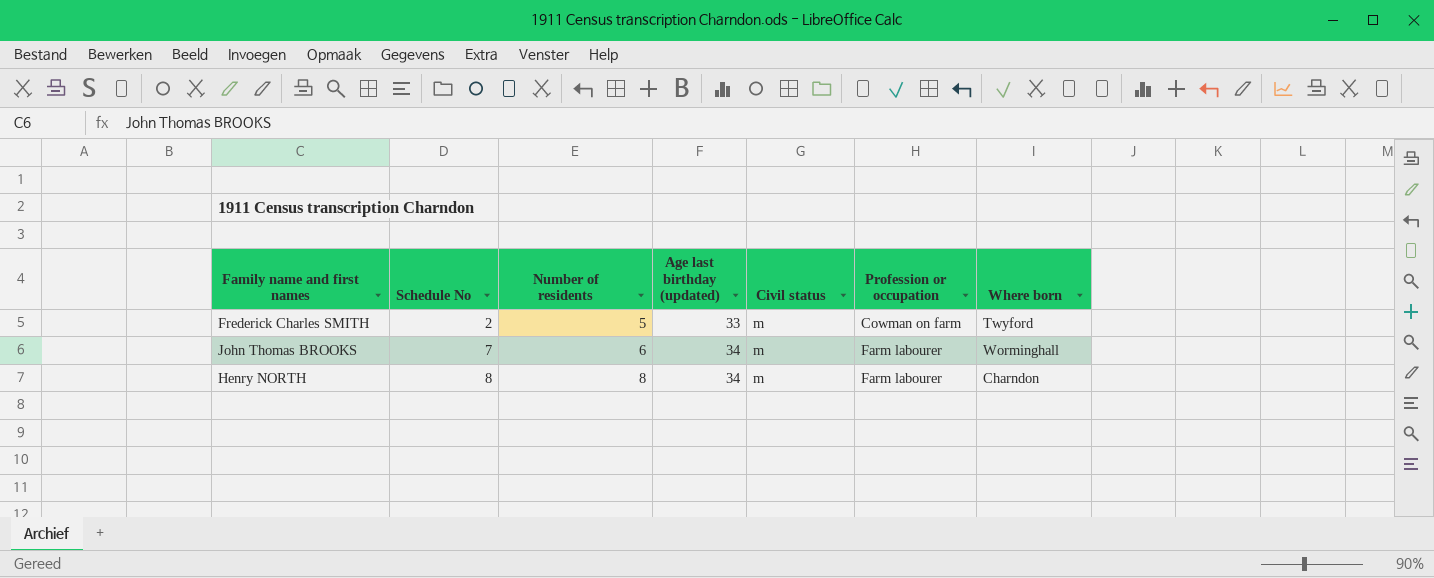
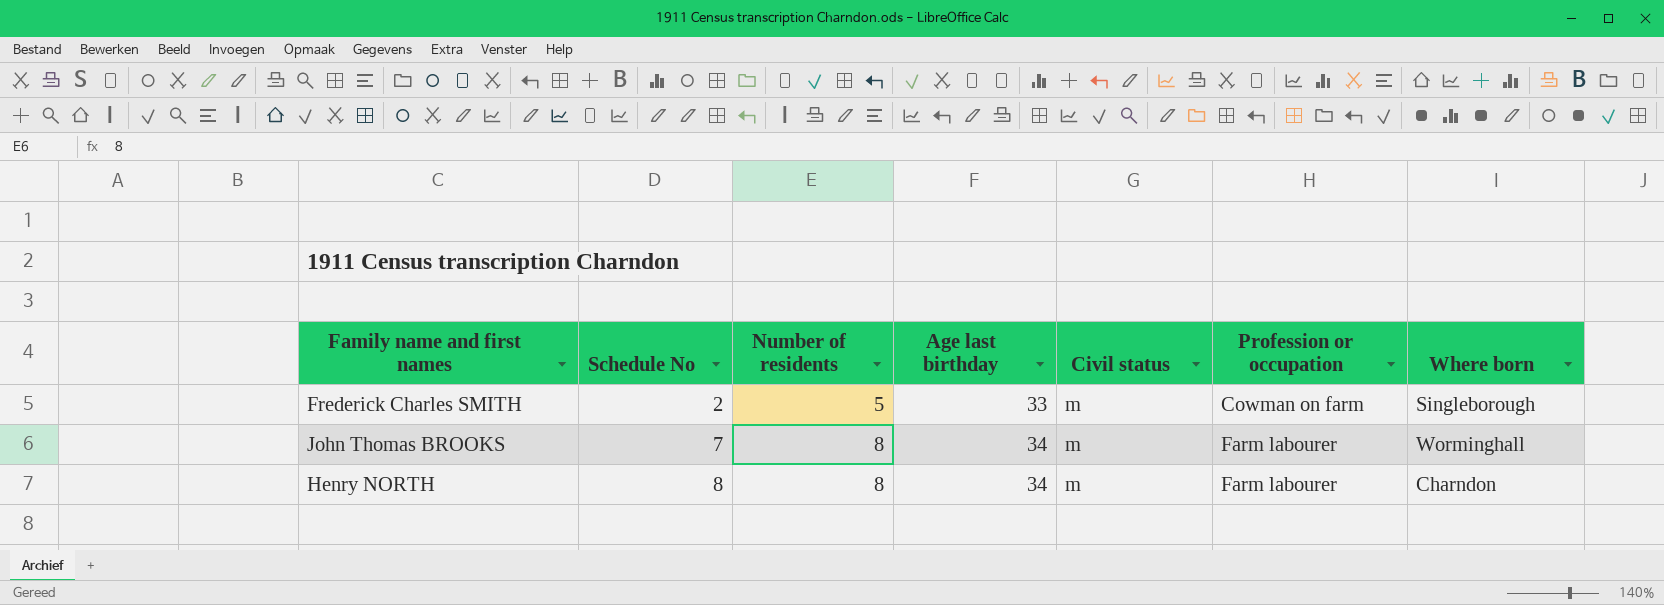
column name: Age last birthday (updated) -> Age last birthday
Frederick Charles SMITH | Where born: Twyford -> Singleborough
John Thomas BROOKS | Number of residents: 6 -> 8

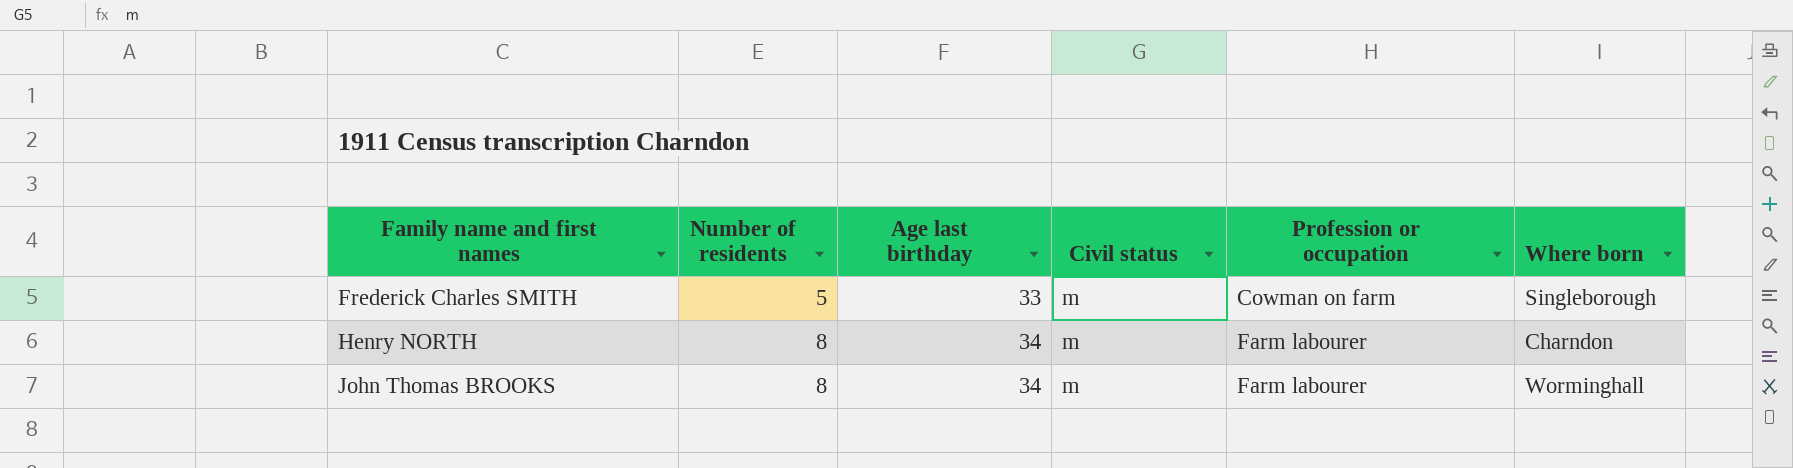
row order: Schedule No ascending -> Family name and first names ascending
column Schedule No | position: 2 -> none

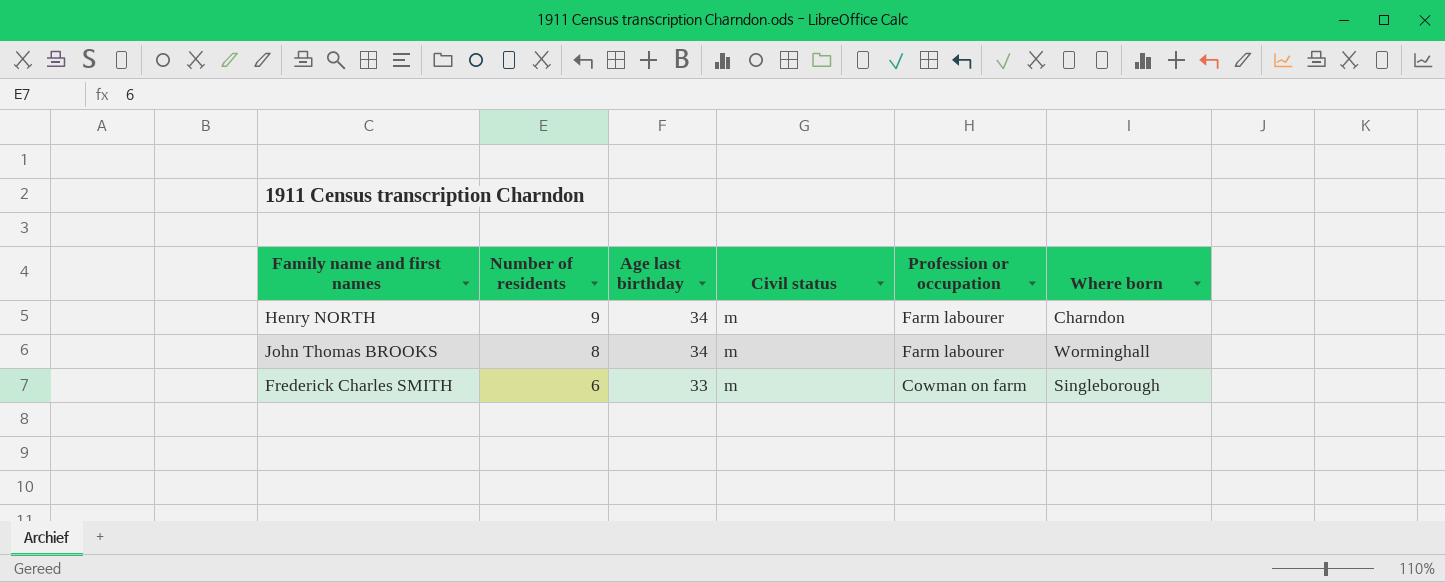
row order: Family name and first names ascending -> Number of residents descending
Henry NORTH | Number of residents: 8 -> 9
Frederick Charles SMITH | Number of residents: 5 -> 6

